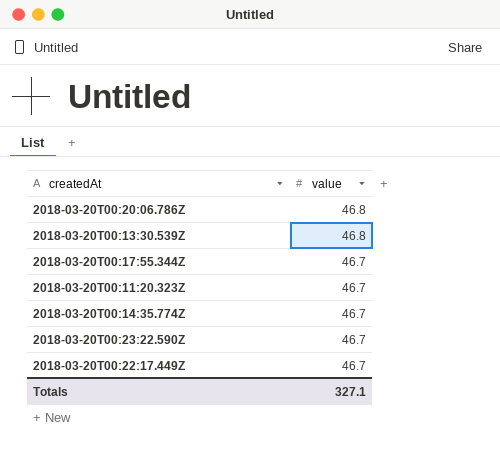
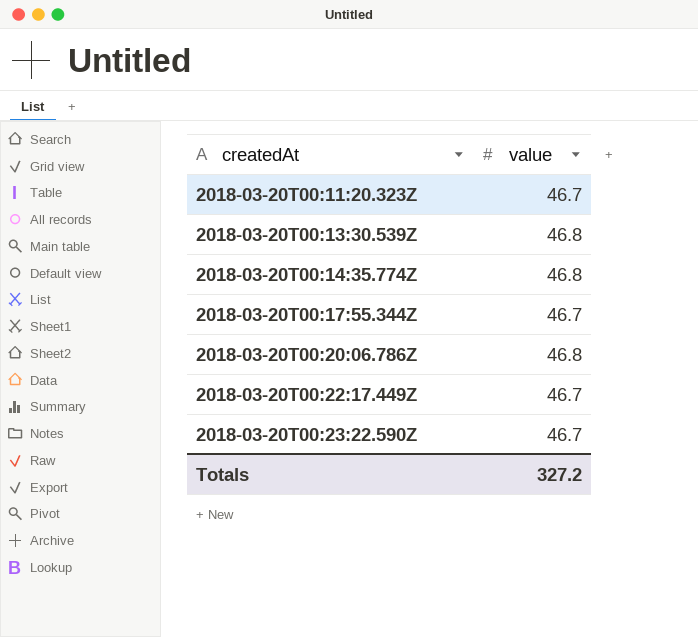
row order: value descending -> createdAt ascending
2018-03-20T00:14:35.774Z | value: 46.7 -> 46.8
Totals | value: 327.1 -> 327.2

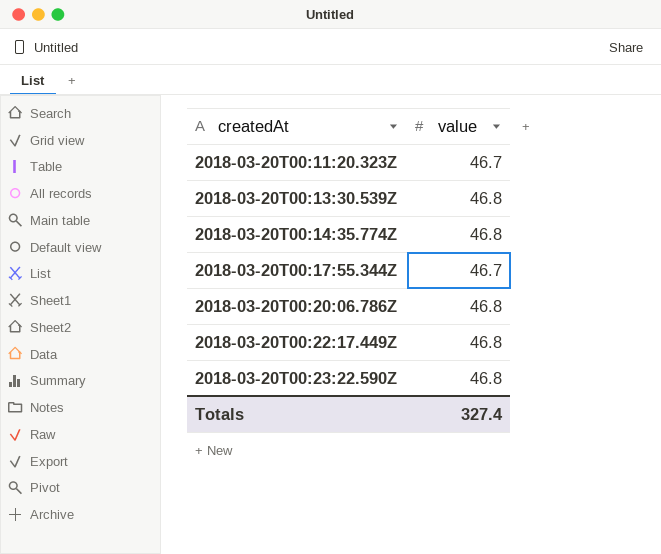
2018-03-20T00:22:17.449Z | value: 46.7 -> 46.8
2018-03-20T00:23:22.590Z | value: 46.7 -> 46.8
Totals | value: 327.2 -> 327.4

